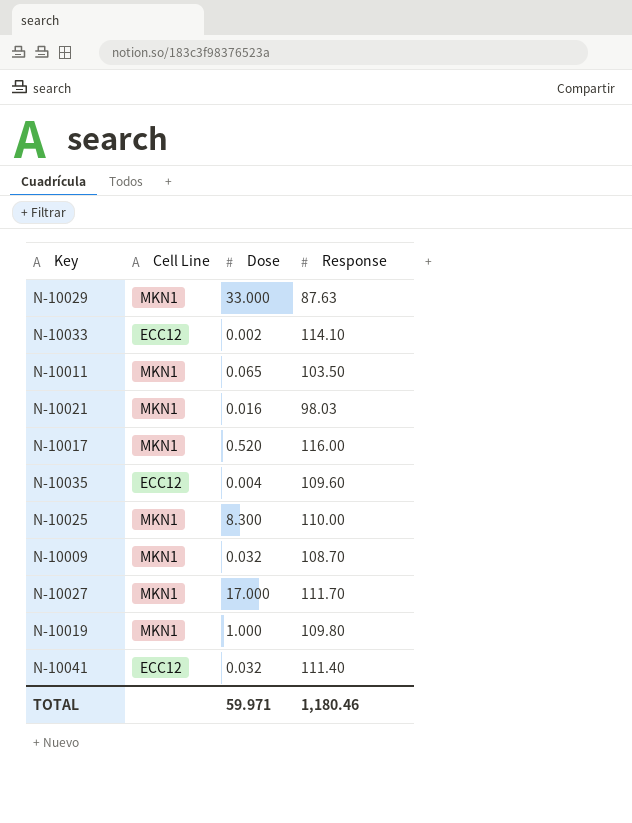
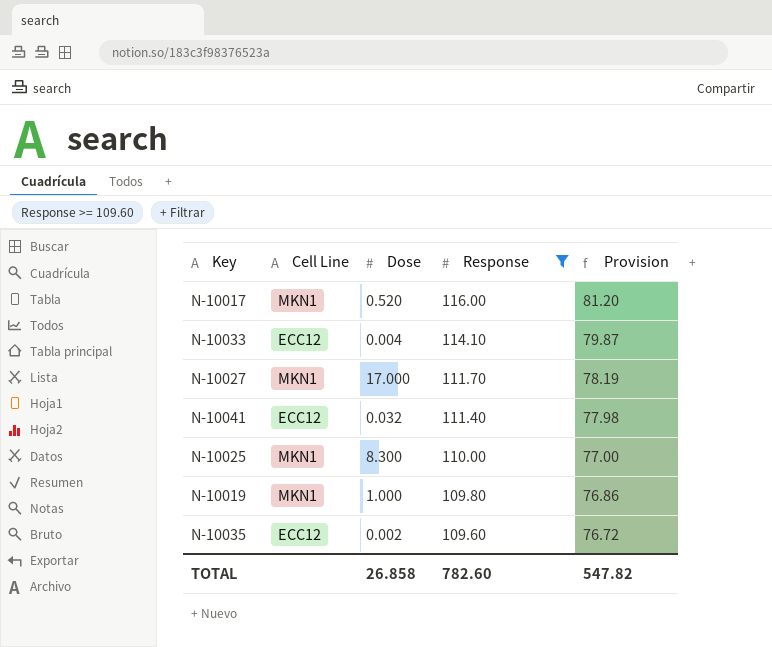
filter: none -> Response >= 109.60
row order: none -> Response descending
column Provision | formula: none -> [Response] * 0.7
N-10033 | Dose: 0.002 -> 0.004
N-10035 | Dose: 0.004 -> 0.002
TOTAL | Dose: 59.971 -> 26.858
TOTAL | Response: 1,180.46 -> 782.60

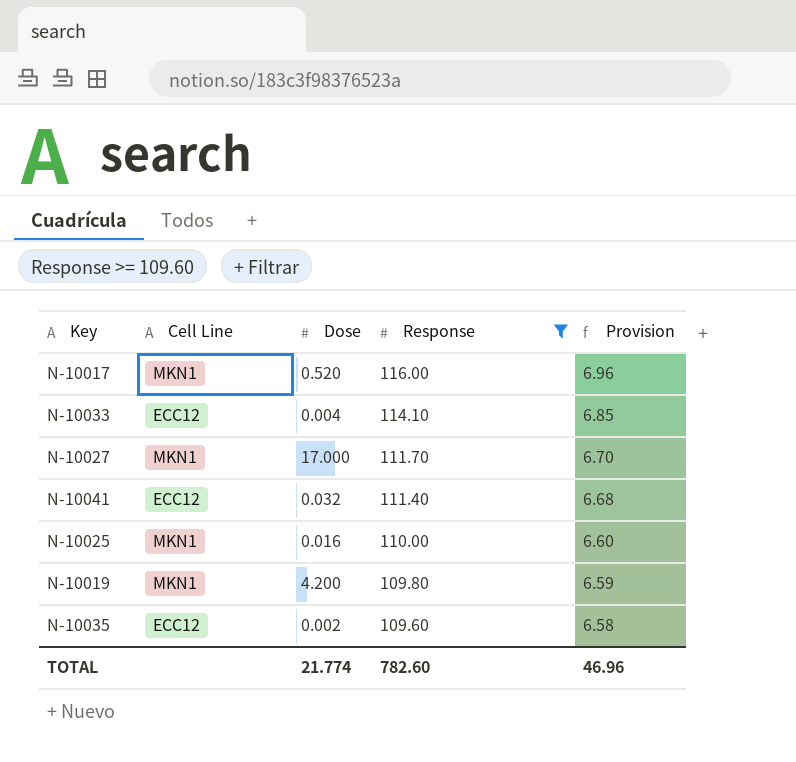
column Provision | formula: [Response] * 0.7 -> [Response] * 0.06
N-10025 | Dose: 8.300 -> 0.016
N-10019 | Dose: 1.000 -> 4.200
TOTAL | Dose: 26.858 -> 21.774
TOTAL | Provision: 547.82 -> 46.96

